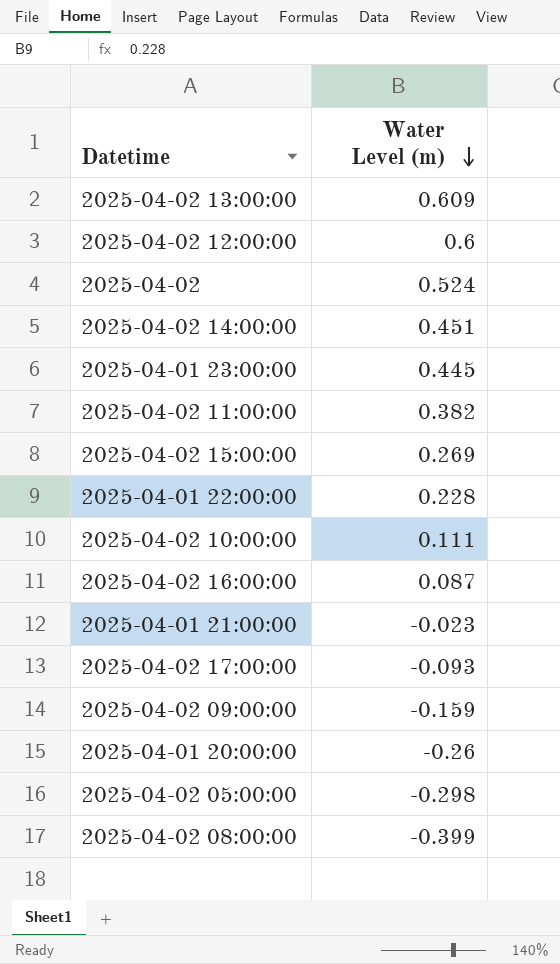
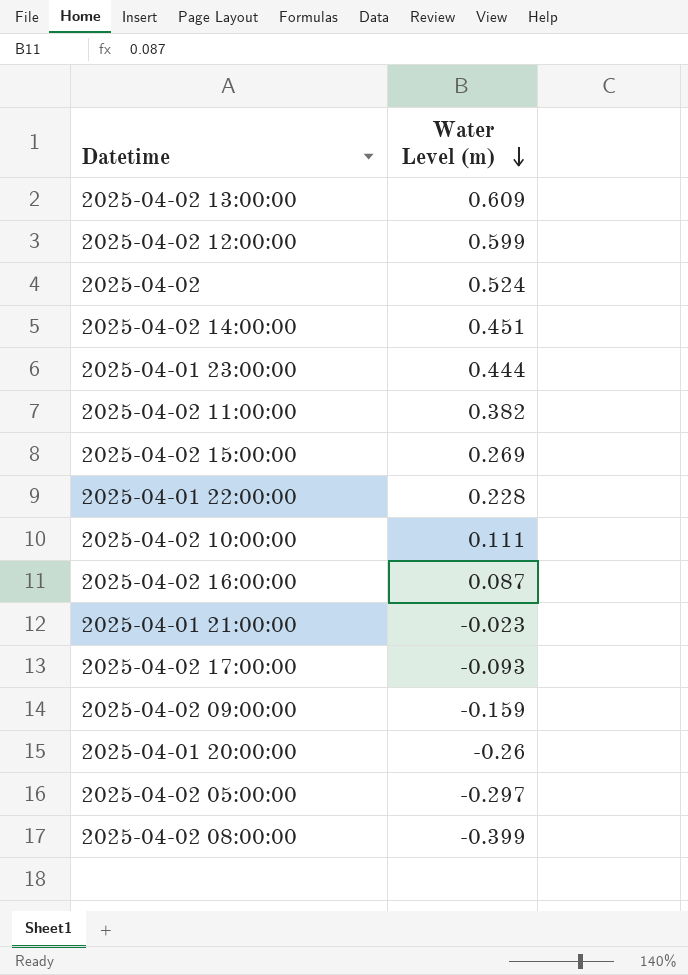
2025-04-02 12:00:00 | Water Level (m): 0.6 -> 0.599
2025-04-01 23:00:00 | Water Level (m): 0.445 -> 0.444
2025-04-02 05:00:00 | Water Level (m): -0.298 -> -0.297

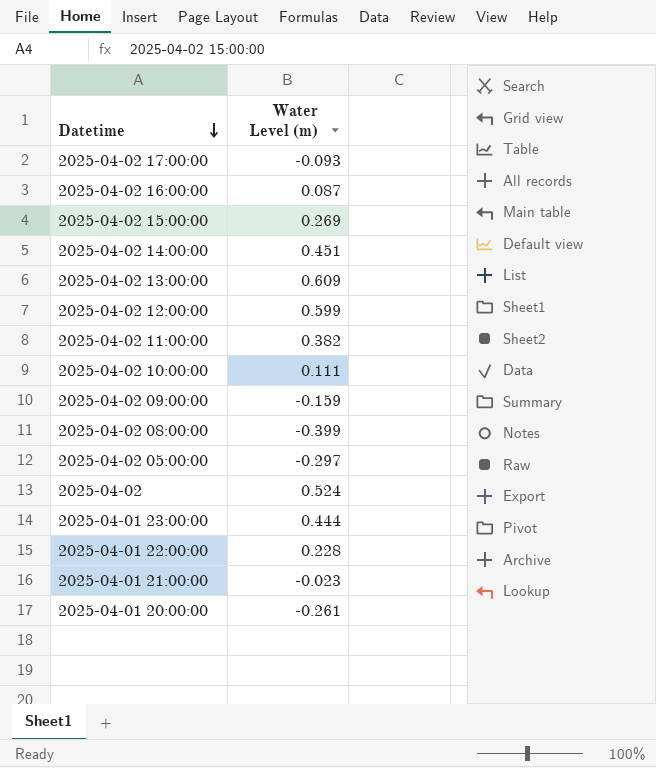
row order: Water Level (m) descending -> Datetime descending
2025-04-01 20:00:00 | Water Level (m): -0.26 -> -0.261

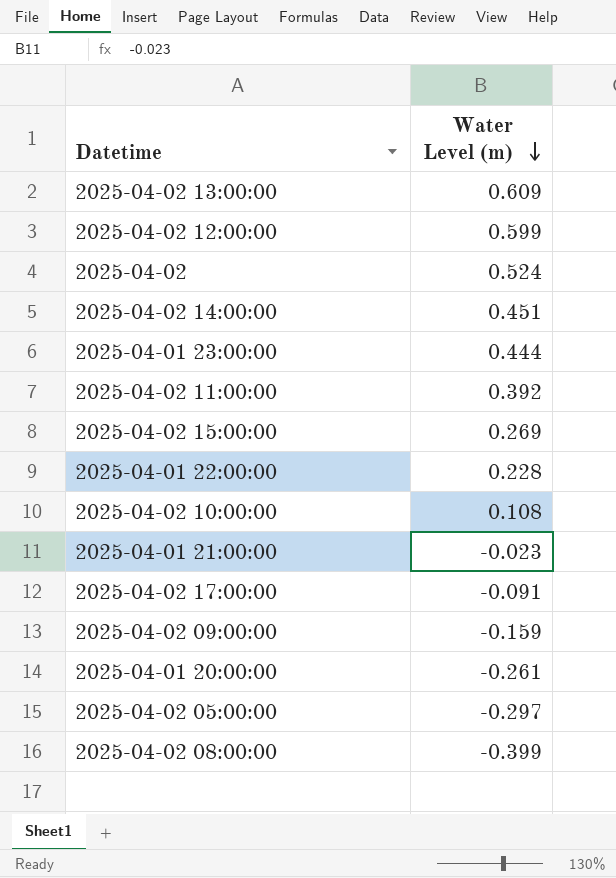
row order: Datetime descending -> Water Level (m) descending
row 2025-04-02 16:00:00: 0.087 -> none
2025-04-02 11:00:00 | Water Level (m): 0.382 -> 0.392
2025-04-02 10:00:00 | Water Level (m): 0.111 -> 0.108
2025-04-02 17:00:00 | Water Level (m): -0.093 -> -0.091

